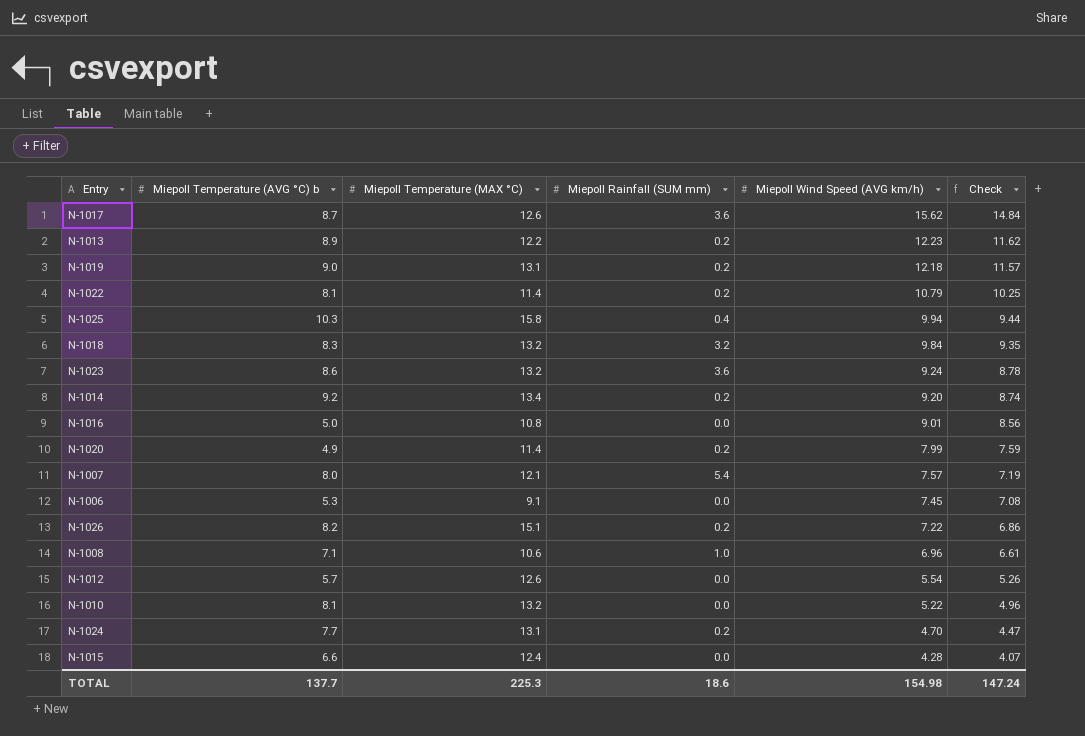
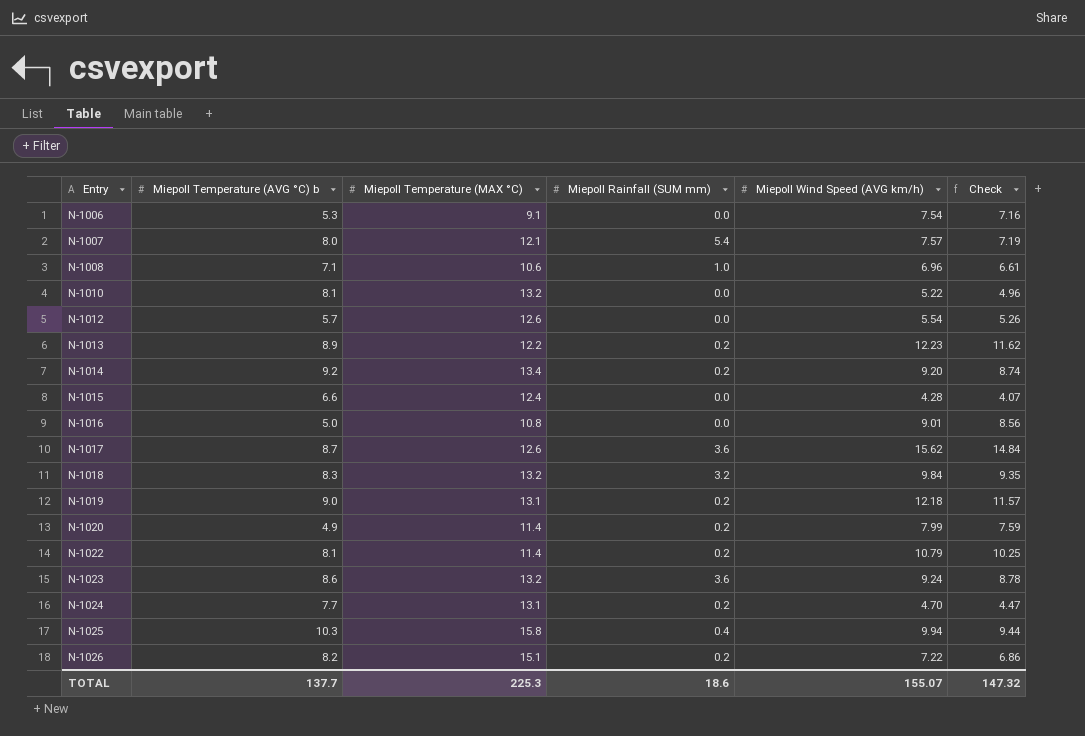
row order: Miepoll Wind Speed (AVG km/h) descending -> Entry ascending
N-1006 | Miepoll Wind Speed (AVG km/h): 7.45 -> 7.54
N-1006 | Check: 7.08 -> 7.16
TOTAL | Miepoll Wind Speed (AVG km/h): 154.98 -> 155.07
TOTAL | Check: 147.24 -> 147.32

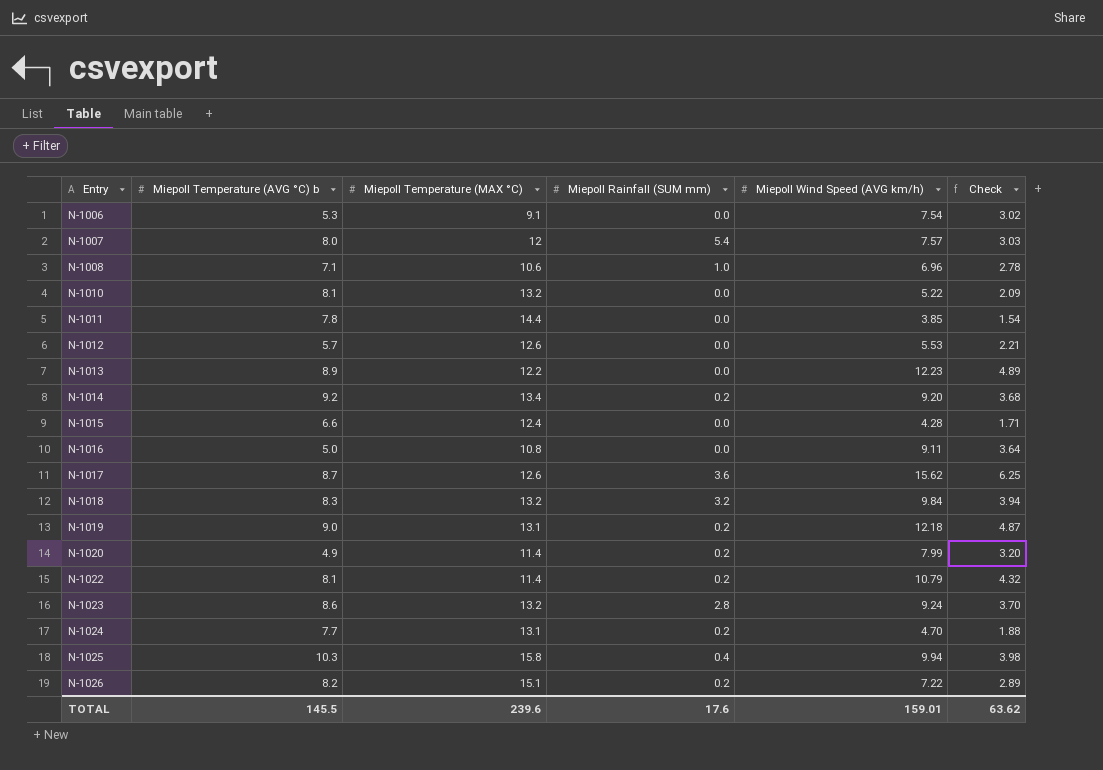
column Check | formula: [Miepoll Wind Speed (AVG km/h)] * 0.95 -> [Miepoll Wind Speed (AVG km/h)] * 0.4
N-1007 | Miepoll Temperature (MAX °C): 12.1 -> 12
row N-1011: none -> 7.8 | 14.4 | 0.0 | 3.85 | 1.54
N-1012 | Miepoll Wind Speed (AVG km/h): 5.54 -> 5.53
N-1013 | Miepoll Rainfall (SUM mm): 0.2 -> 0.0
N-1016 | Miepoll Wind Speed (AVG km/h): 9.01 -> 9.11
N-1023 | Miepoll Rainfall (SUM mm): 3.6 -> 2.8
TOTAL | Miepoll Temperature (AVG °C) b: 137.7 -> 145.5
TOTAL | Miepoll Temperature (MAX °C): 225.3 -> 239.6
TOTAL | Miepoll Rainfall (SUM mm): 18.6 -> 17.6
TOTAL | Miepoll Wind Speed (AVG km/h): 155.07 -> 159.01
TOTAL | Check: 147.32 -> 63.62

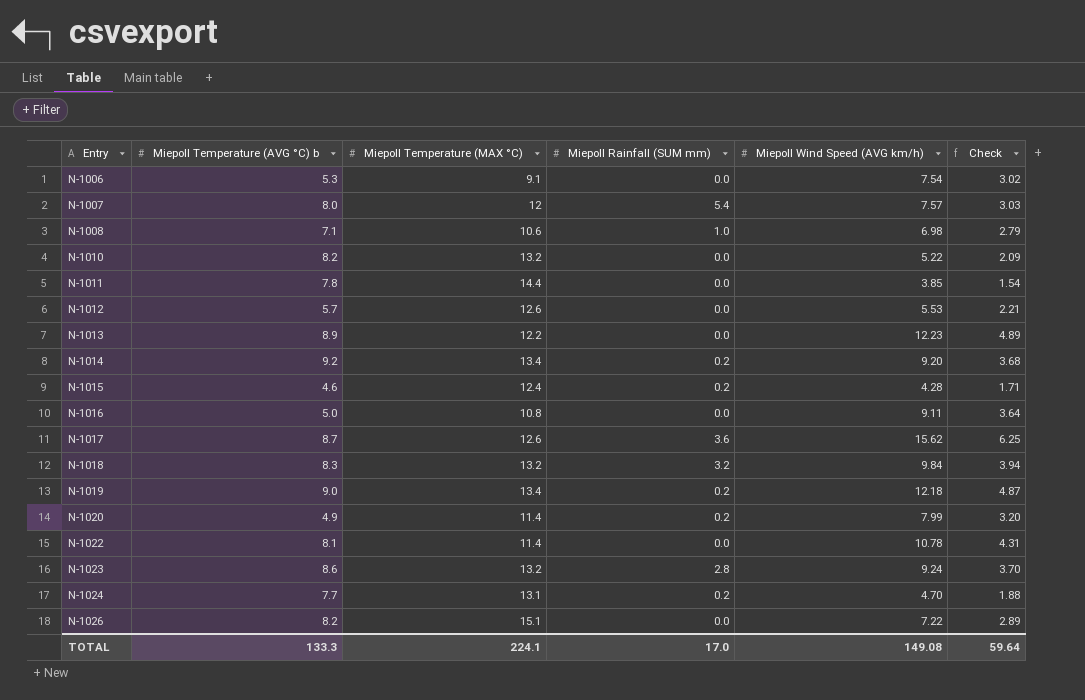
row N-1025: 10.3 | 15.8 | 0.4 | 9.94 | 3.98 -> none
N-1008 | Miepoll Wind Speed (AVG km/h): 6.96 -> 6.98
N-1008 | Check: 2.78 -> 2.79
N-1010 | Miepoll Temperature (AVG °C) b: 8.1 -> 8.2
N-1015 | Miepoll Temperature (AVG °C) b: 6.6 -> 4.6
N-1015 | Miepoll Rainfall (SUM mm): 0.0 -> 0.2
N-1019 | Miepoll Temperature (MAX °C): 13.1 -> 13.4
N-1022 | Miepoll Rainfall (SUM mm): 0.2 -> 0.0
N-1022 | Miepoll Wind Speed (AVG km/h): 10.79 -> 10.78
N-1022 | Check: 4.32 -> 4.31
N-1026 | Miepoll Rainfall (SUM mm): 0.2 -> 0.0
TOTAL | Miepoll Temperature (AVG °C) b: 145.5 -> 133.3
TOTAL | Miepoll Temperature (MAX °C): 239.6 -> 224.1
TOTAL | Miepoll Rainfall (SUM mm): 17.6 -> 17.0
TOTAL | Miepoll Wind Speed (AVG km/h): 159.01 -> 149.08
TOTAL | Check: 63.62 -> 59.64

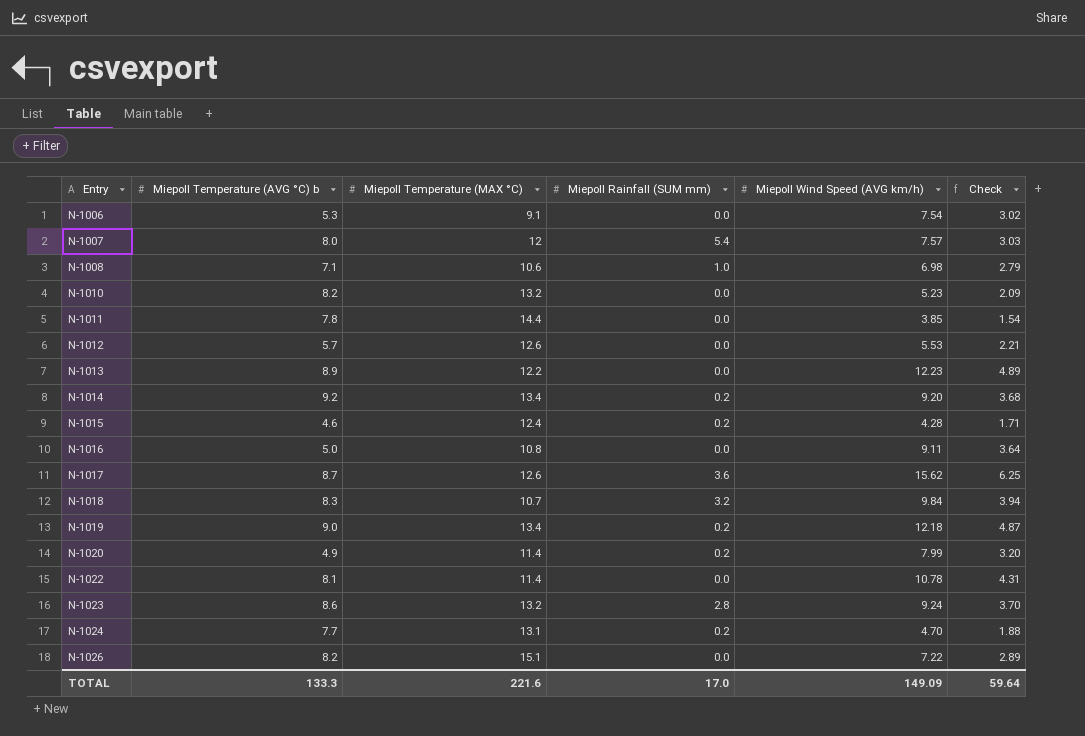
N-1010 | Miepoll Wind Speed (AVG km/h): 5.22 -> 5.23
N-1018 | Miepoll Temperature (MAX °C): 13.2 -> 10.7
TOTAL | Miepoll Temperature (MAX °C): 224.1 -> 221.6
TOTAL | Miepoll Wind Speed (AVG km/h): 149.08 -> 149.09

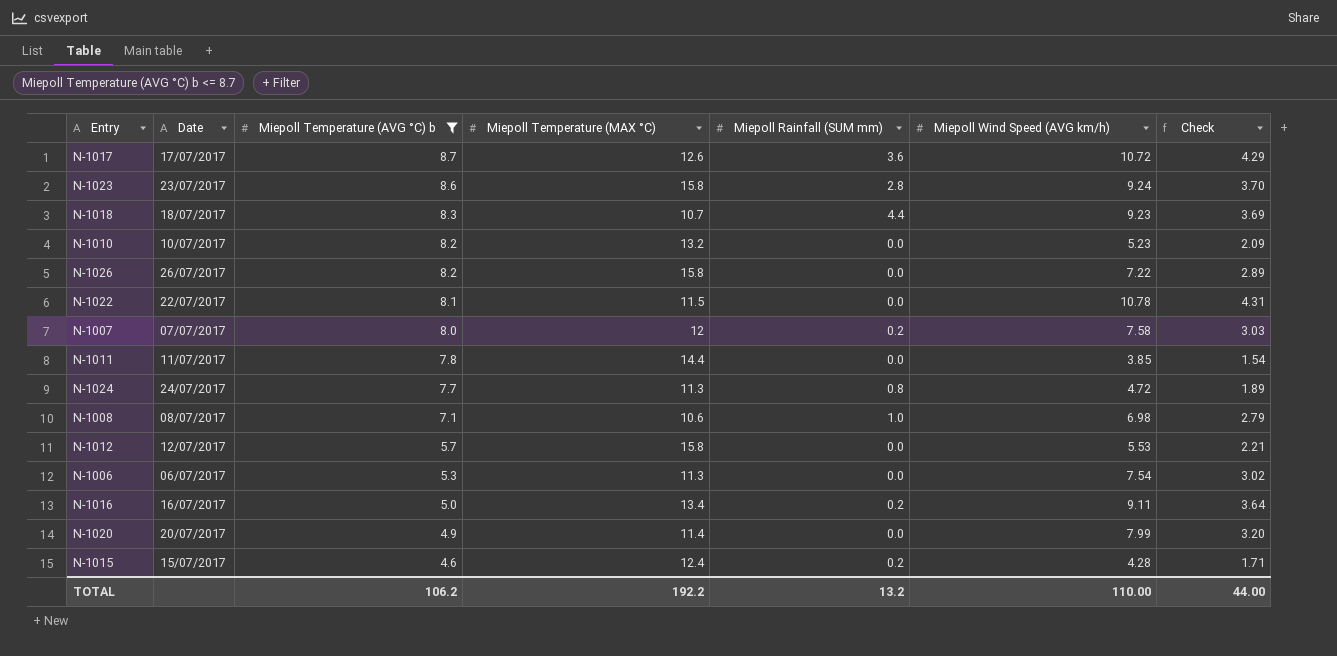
filter: none -> Miepoll Temperature (AVG °C) b <= 8.7
row order: Entry ascending -> Miepoll Temperature (AVG °C) b descending
column Date | position: none -> 2
N-1017 | Miepoll Wind Speed (AVG km/h): 15.62 -> 10.72
N-1017 | Check: 6.25 -> 4.29
N-1023 | Miepoll Temperature (MAX °C): 13.2 -> 15.8
N-1018 | Miepoll Rainfall (SUM mm): 3.2 -> 4.4
N-1018 | Miepoll Wind Speed (AVG km/h): 9.84 -> 9.23
N-1018 | Check: 3.94 -> 3.69
N-1026 | Miepoll Temperature (MAX °C): 15.1 -> 15.8
N-1022 | Miepoll Temperature (MAX °C): 11.4 -> 11.5
N-1007 | Miepoll Rainfall (SUM mm): 5.4 -> 0.2
N-1007 | Miepoll Wind Speed (AVG km/h): 7.57 -> 7.58
N-1024 | Miepoll Temperature (MAX °C): 13.1 -> 11.3
N-1024 | Miepoll Rainfall (SUM mm): 0.2 -> 0.8
N-1024 | Miepoll Wind Speed (AVG km/h): 4.70 -> 4.72
N-1024 | Check: 1.88 -> 1.89
N-1012 | Miepoll Temperature (MAX °C): 12.6 -> 15.8
N-1006 | Miepoll Temperature (MAX °C): 9.1 -> 11.3
N-1016 | Miepoll Temperature (MAX °C): 10.8 -> 13.4
N-1016 | Miepoll Rainfall (SUM mm): 0.0 -> 0.2
N-1020 | Miepoll Rainfall (SUM mm): 0.2 -> 0.0
TOTAL | Miepoll Temperature (AVG °C) b: 133.3 -> 106.2
TOTAL | Miepoll Temperature (MAX °C): 221.6 -> 192.2
TOTAL | Miepoll Rainfall (SUM mm): 17.0 -> 13.2
TOTAL | Miepoll Wind Speed (AVG km/h): 149.09 -> 110.00
TOTAL | Check: 59.64 -> 44.00

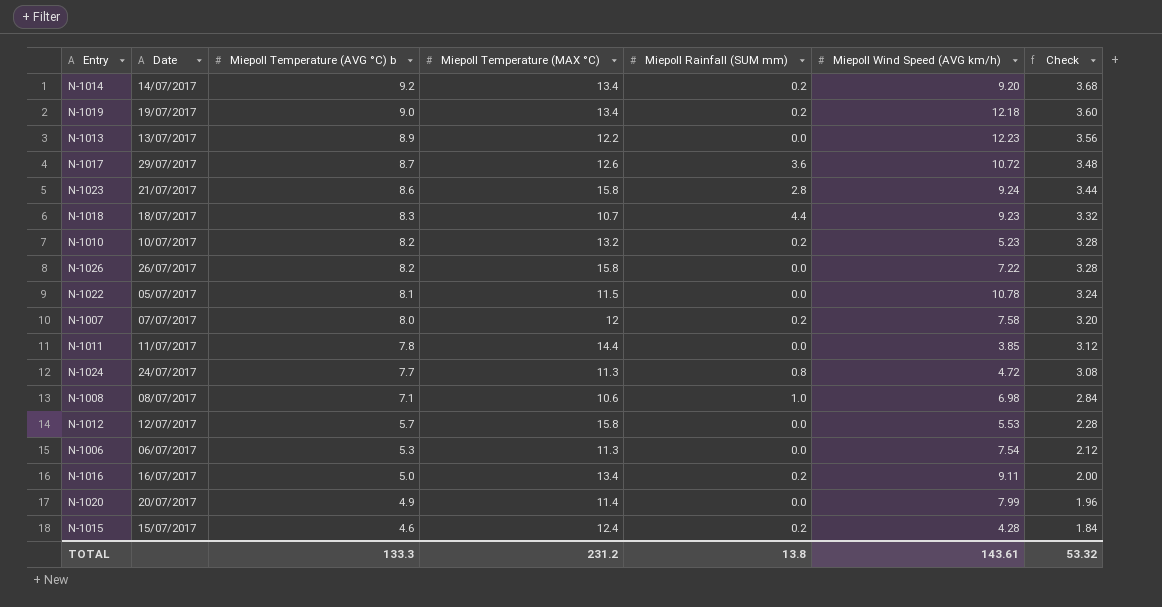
filter: Miepoll Temperature (AVG °C) b <= 8.7 -> none
column Check | formula: [Miepoll Wind Speed (AVG km/h)] * 0.4 -> [Miepoll Temperature (AVG °C) b] * 0.4
N-1017 | Date: 17/07/2017 -> 29/07/2017
N-1023 | Date: 23/07/2017 -> 21/07/2017
N-1010 | Miepoll Rainfall (SUM mm): 0.0 -> 0.2
N-1022 | Date: 22/07/2017 -> 05/07/2017
TOTAL | Miepoll Temperature (AVG °C) b: 106.2 -> 133.3
TOTAL | Miepoll Temperature (MAX °C): 192.2 -> 231.2
TOTAL | Miepoll Rainfall (SUM mm): 13.2 -> 13.8
TOTAL | Miepoll Wind Speed (AVG km/h): 110.00 -> 143.61
TOTAL | Check: 44.00 -> 53.32

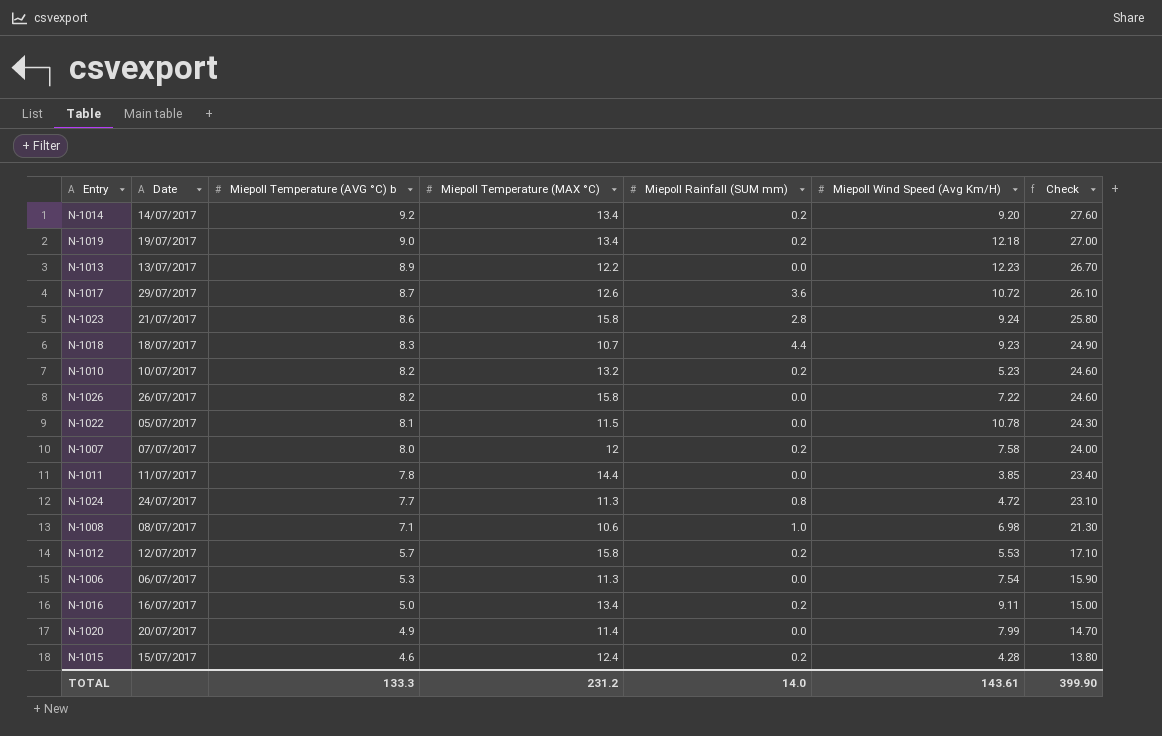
column name: Miepoll Wind Speed (AVG km/h) -> Miepoll Wind Speed (Avg Km/H)
column Check | formula: [Miepoll Temperature (AVG °C) b] * 0.4 -> [Miepoll Temperature (AVG °C) b] * 3
N-1012 | Miepoll Rainfall (SUM mm): 0.0 -> 0.2
TOTAL | Miepoll Rainfall (SUM mm): 13.8 -> 14.0
TOTAL | Check: 53.32 -> 399.90

